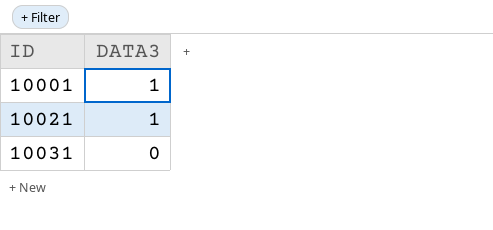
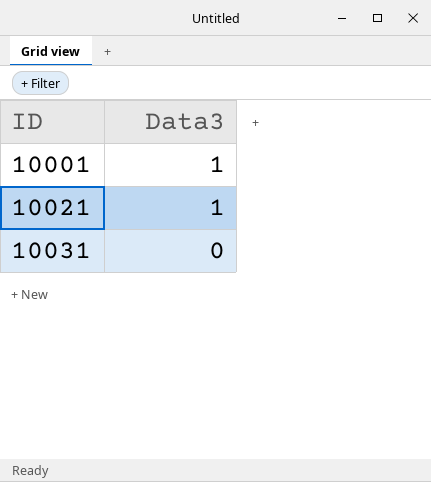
column name: DATA3 -> Data3

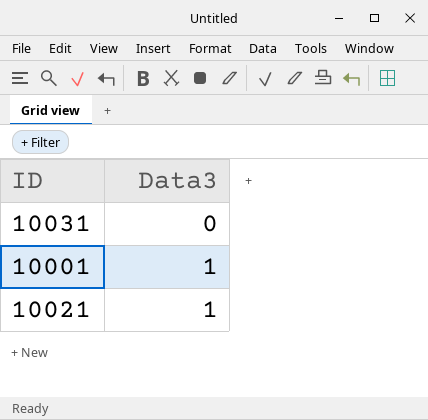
row order: ID ascending -> Data3 ascending

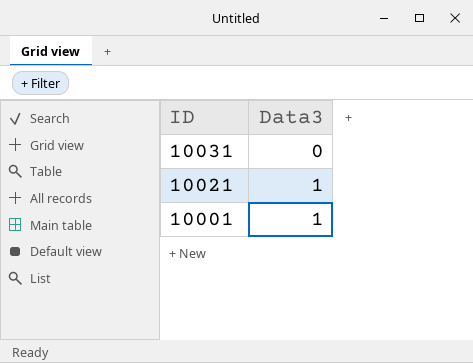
row order: Data3 ascending -> ID descending

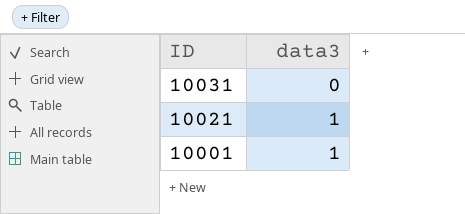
column name: Data3 -> data3

